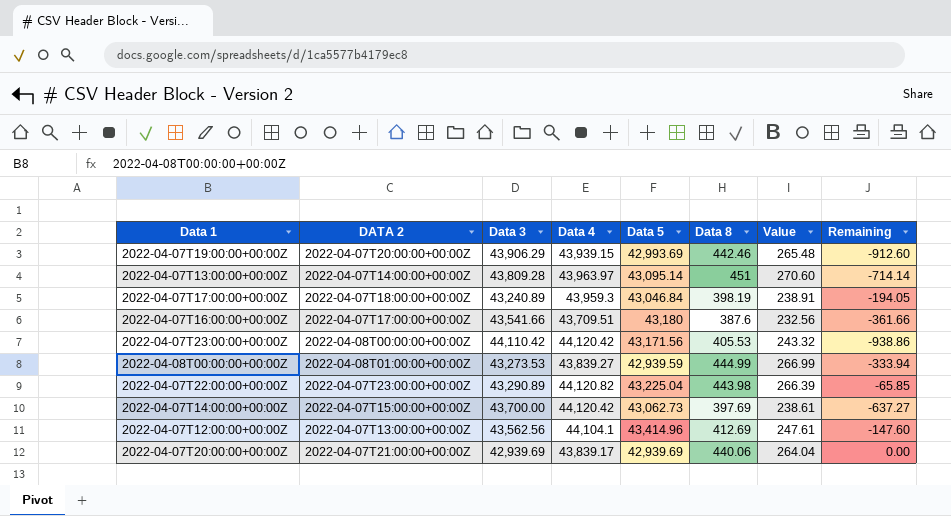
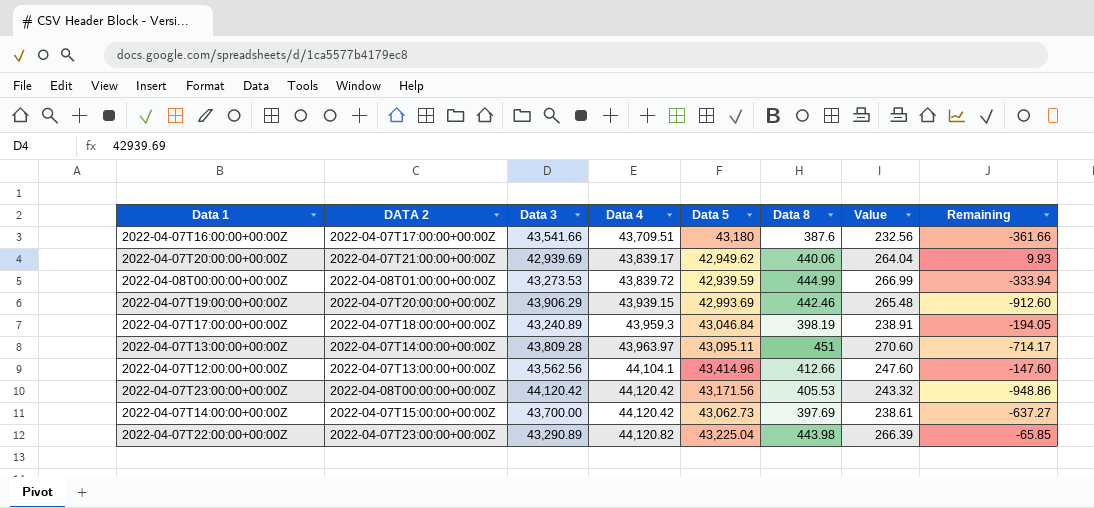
row order: none -> Data 4 ascending
2022-04-07T20:00:00+00:00Z | Data 5: 42,939.69 -> 42,949.62
2022-04-07T20:00:00+00:00Z | Remaining: 0.00 -> 9.93
2022-04-08T00:00:00+00:00Z | Data 4: 43,839.27 -> 43,839.72
2022-04-07T13:00:00+00:00Z | Data 5: 43,095.14 -> 43,095.11
2022-04-07T13:00:00+00:00Z | Remaining: -714.14 -> -714.17
2022-04-07T12:00:00+00:00Z | Data 8: 412.69 -> 412.66
2022-04-07T12:00:00+00:00Z | Value: 247.61 -> 247.60
2022-04-07T23:00:00+00:00Z | Data 3: 44,110.42 -> 44,120.42
2022-04-07T23:00:00+00:00Z | Remaining: -938.86 -> -948.86

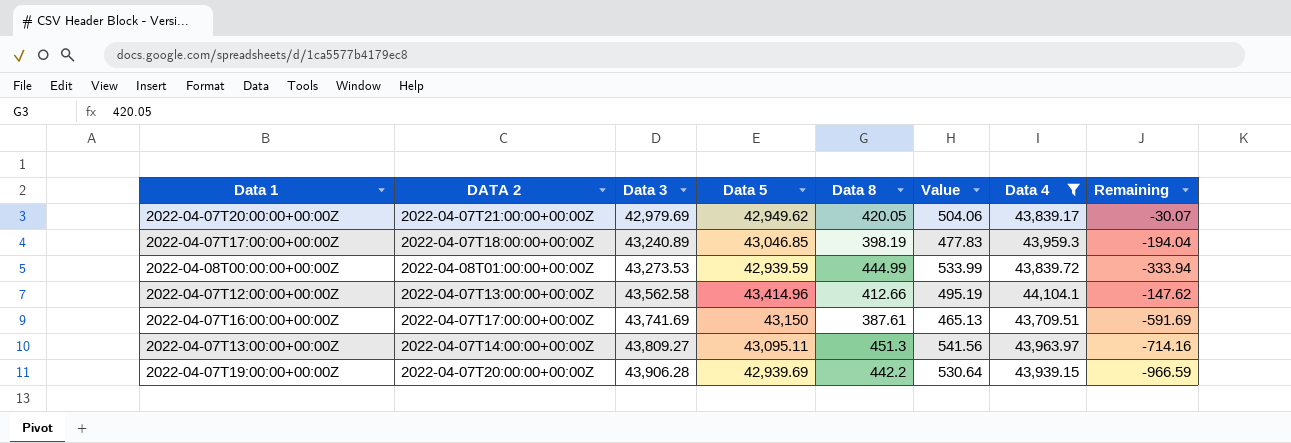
filter: none -> Data 4 <= 44,104.1
row order: Data 4 ascending -> Data 3 ascending
column Value | formula: [Data 8] * 0.6 -> [Data 8] * 1.2
column Data 4 | position: 4 -> 7
2022-04-07T20:00:00+00:00Z | Data 3: 42,939.69 -> 42,979.69
2022-04-07T20:00:00+00:00Z | Data 8: 440.06 -> 420.05
2022-04-07T20:00:00+00:00Z | Remaining: 9.93 -> -30.07
2022-04-07T17:00:00+00:00Z | Data 5: 43,046.84 -> 43,046.85
2022-04-07T17:00:00+00:00Z | Remaining: -194.05 -> -194.04
2022-04-07T12:00:00+00:00Z | Data 3: 43,562.56 -> 43,562.58
2022-04-07T12:00:00+00:00Z | Remaining: -147.60 -> -147.62
2022-04-07T16:00:00+00:00Z | Data 3: 43,541.66 -> 43,741.69
2022-04-07T16:00:00+00:00Z | Data 5: 43,180 -> 43,150
2022-04-07T16:00:00+00:00Z | Data 8: 387.6 -> 387.61
2022-04-07T16:00:00+00:00Z | Remaining: -361.66 -> -591.69
2022-04-07T13:00:00+00:00Z | Data 3: 43,809.28 -> 43,809.27
2022-04-07T13:00:00+00:00Z | Data 8: 451 -> 451.3
2022-04-07T13:00:00+00:00Z | Remaining: -714.17 -> -714.16
2022-04-07T19:00:00+00:00Z | Data 3: 43,906.29 -> 43,906.28
2022-04-07T19:00:00+00:00Z | Data 5: 42,993.69 -> 42,939.69
2022-04-07T19:00:00+00:00Z | Data 8: 442.46 -> 442.2
2022-04-07T19:00:00+00:00Z | Remaining: -912.60 -> -966.59

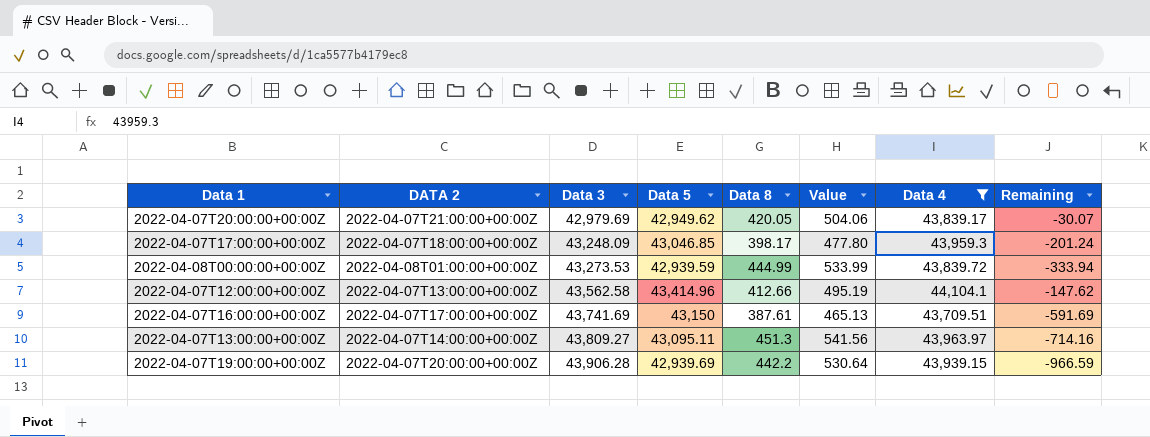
2022-04-07T17:00:00+00:00Z | Data 3: 43,240.89 -> 43,248.09
2022-04-07T17:00:00+00:00Z | Data 8: 398.19 -> 398.17
2022-04-07T17:00:00+00:00Z | Value: 477.83 -> 477.80
2022-04-07T17:00:00+00:00Z | Remaining: -194.04 -> -201.24

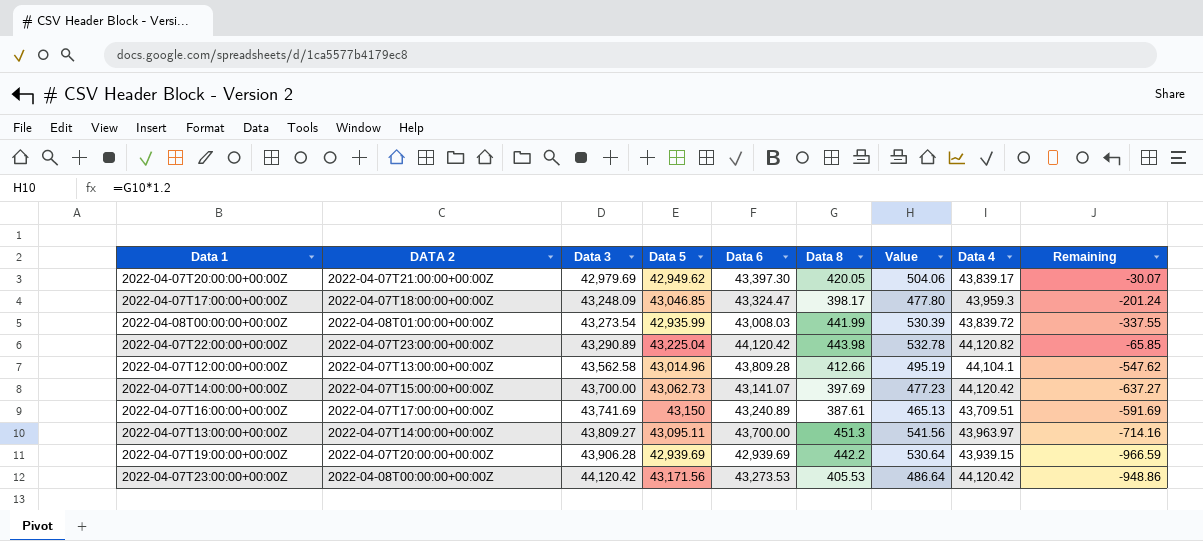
filter: Data 4 <= 44,104.1 -> none
column Data 6 | position: none -> 5
2022-04-08T00:00:00+00:00Z | Data 3: 43,273.53 -> 43,273.54
2022-04-08T00:00:00+00:00Z | Data 5: 42,939.59 -> 42,935.99
2022-04-08T00:00:00+00:00Z | Data 8: 444.99 -> 441.99
2022-04-08T00:00:00+00:00Z | Value: 533.99 -> 530.39
2022-04-08T00:00:00+00:00Z | Remaining: -333.94 -> -337.55
2022-04-07T12:00:00+00:00Z | Data 5: 43,414.96 -> 43,014.96
2022-04-07T12:00:00+00:00Z | Remaining: -147.62 -> -547.62

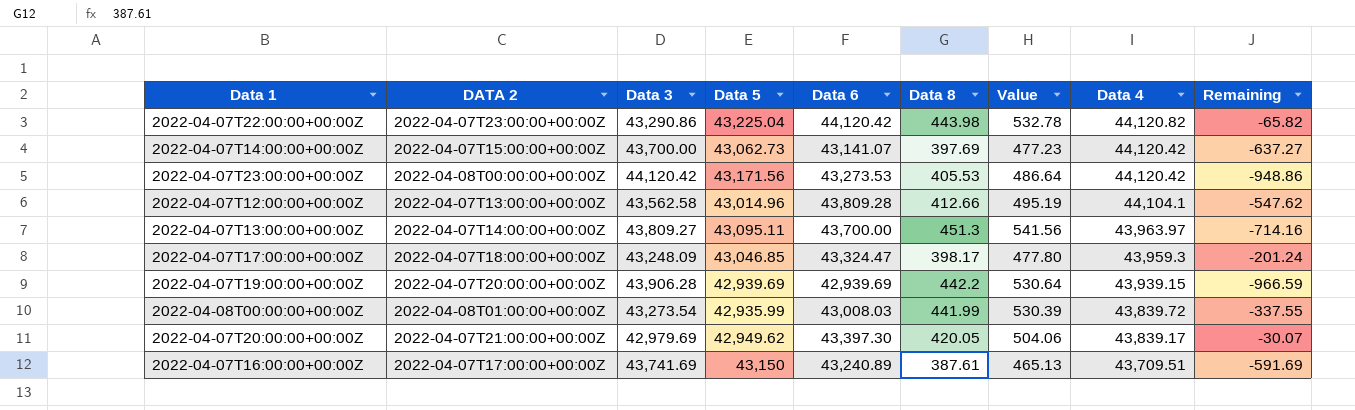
row order: Data 3 ascending -> Data 4 descending
2022-04-07T22:00:00+00:00Z | Data 3: 43,290.89 -> 43,290.86
2022-04-07T22:00:00+00:00Z | Remaining: -65.85 -> -65.82

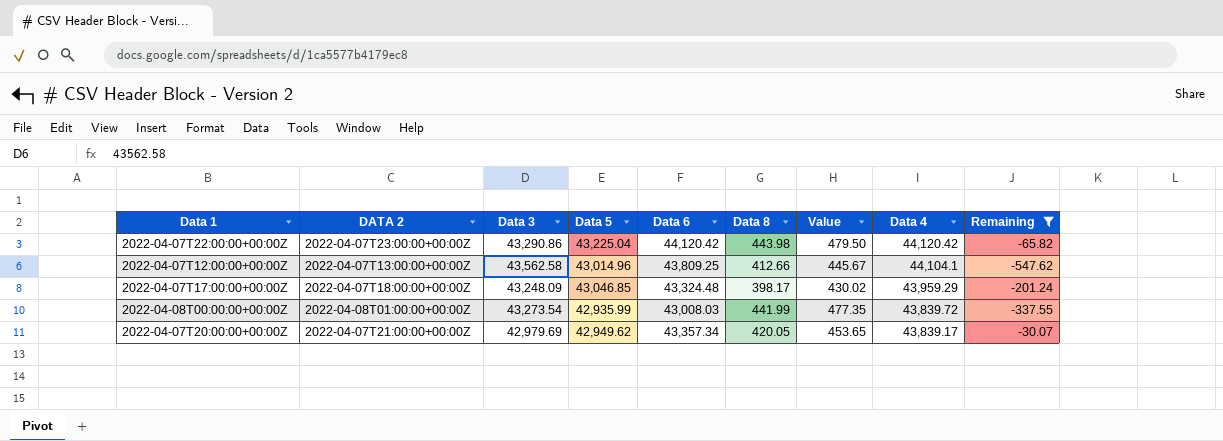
filter: none -> Remaining >= -547.62
column Value | formula: [Data 8] * 1.2 -> [Data 8] * 1.08
2022-04-07T22:00:00+00:00Z | Data 4: 44,120.82 -> 44,120.42
2022-04-07T12:00:00+00:00Z | Data 6: 43,809.28 -> 43,809.25
2022-04-07T17:00:00+00:00Z | Data 6: 43,324.47 -> 43,324.48
2022-04-07T17:00:00+00:00Z | Data 4: 43,959.3 -> 43,959.29
2022-04-07T20:00:00+00:00Z | Data 6: 43,397.30 -> 43,357.34

